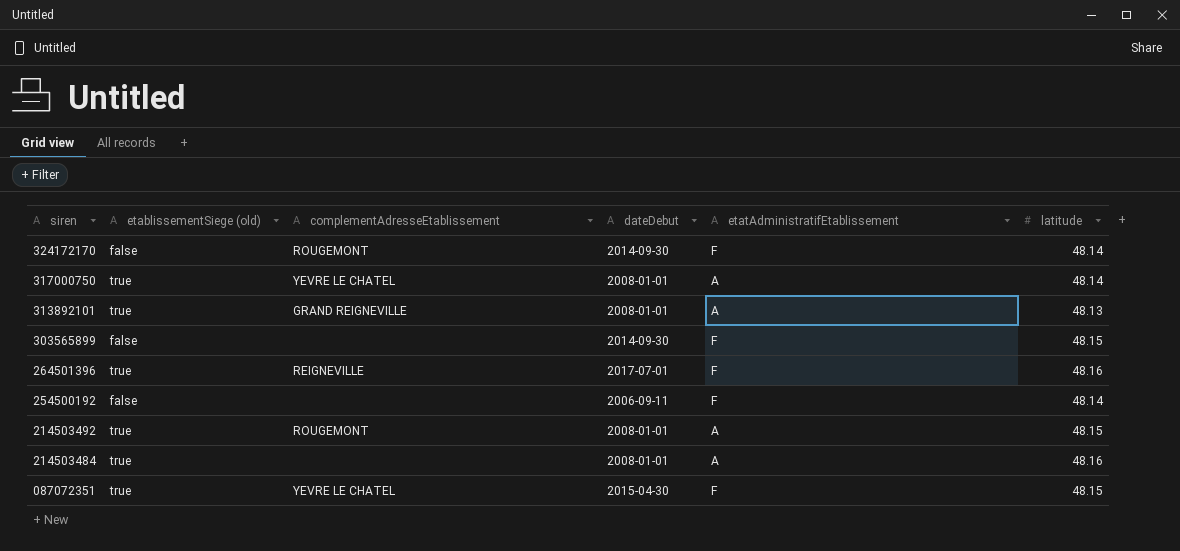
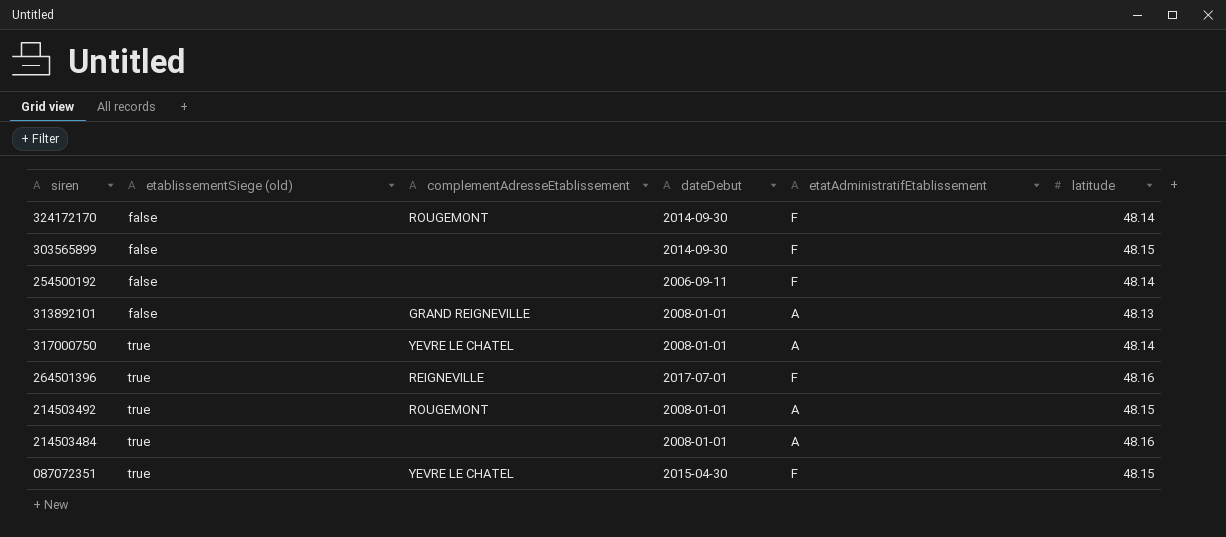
row order: siren descending -> etablissementSiege (old) ascending
313892101 | etablissementSiege (old): true -> false

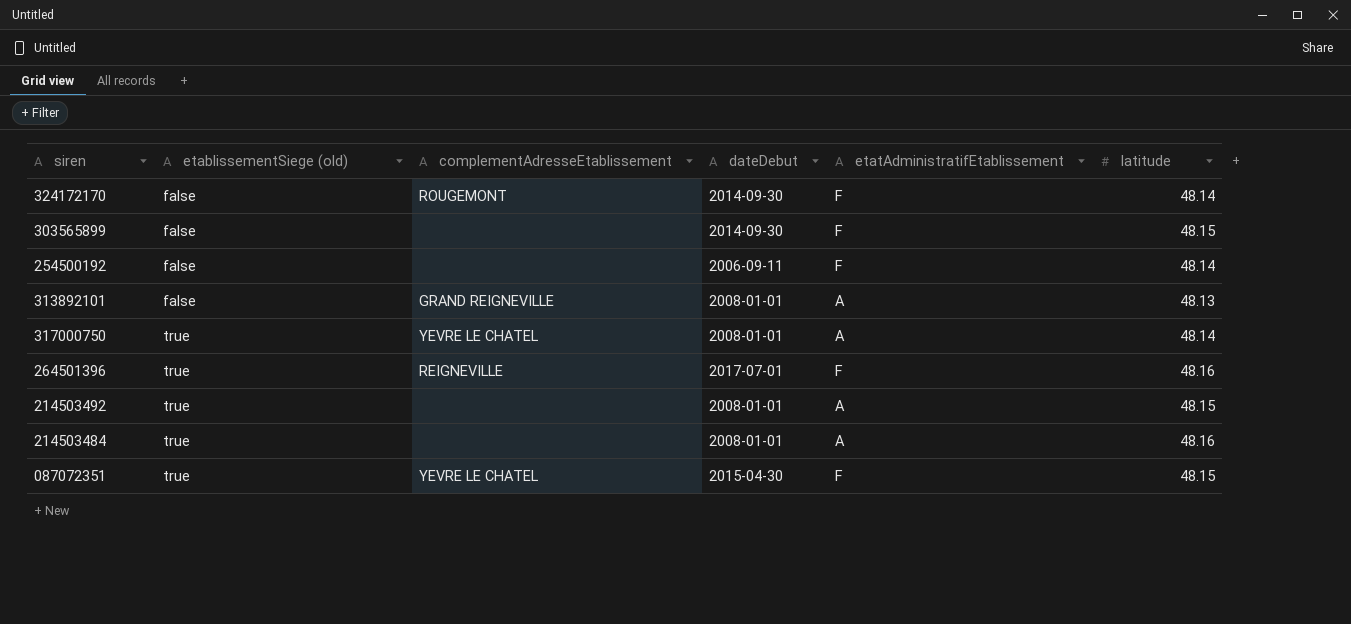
214503492 | complementAdresseEtablissement: ROUGEMONT -> none

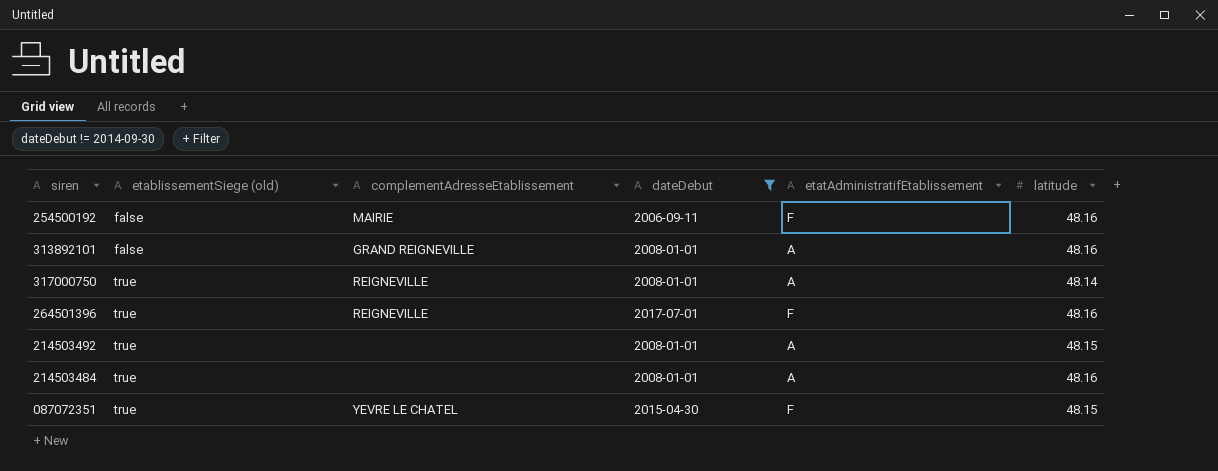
filter: none -> dateDebut != 2014-09-30
254500192 | complementAdresseEtablissement: none -> MAIRIE
254500192 | latitude: 48.14 -> 48.16
313892101 | latitude: 48.13 -> 48.16
317000750 | complementAdresseEtablissement: YEVRE LE CHATEL -> REIGNEVILLE

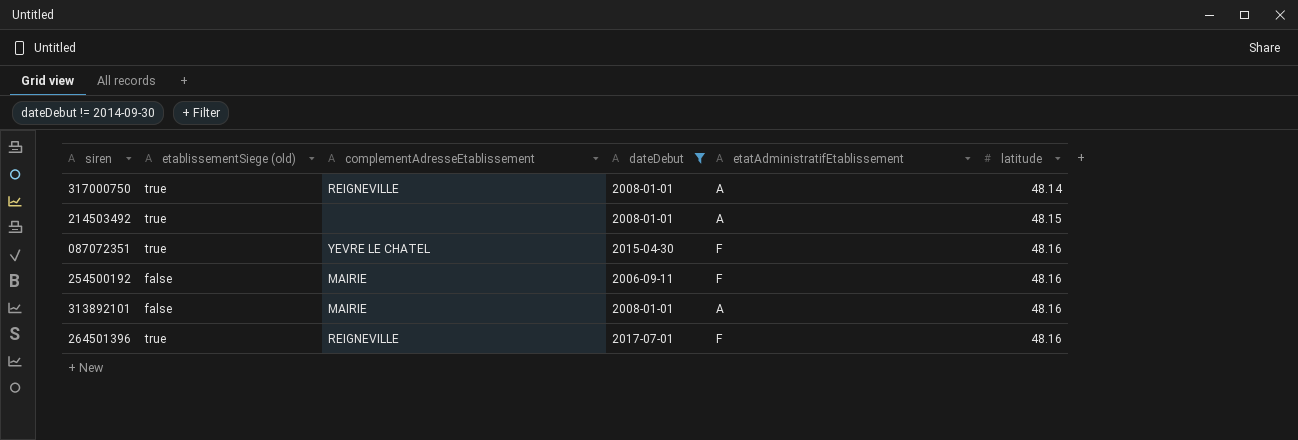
row order: etablissementSiege (old) ascending -> latitude ascending
row 214503484: true | none | 2008-01-01 | A | 48.16 -> none
087072351 | latitude: 48.15 -> 48.16
313892101 | complementAdresseEtablissement: GRAND REIGNEVILLE -> MAIRIE

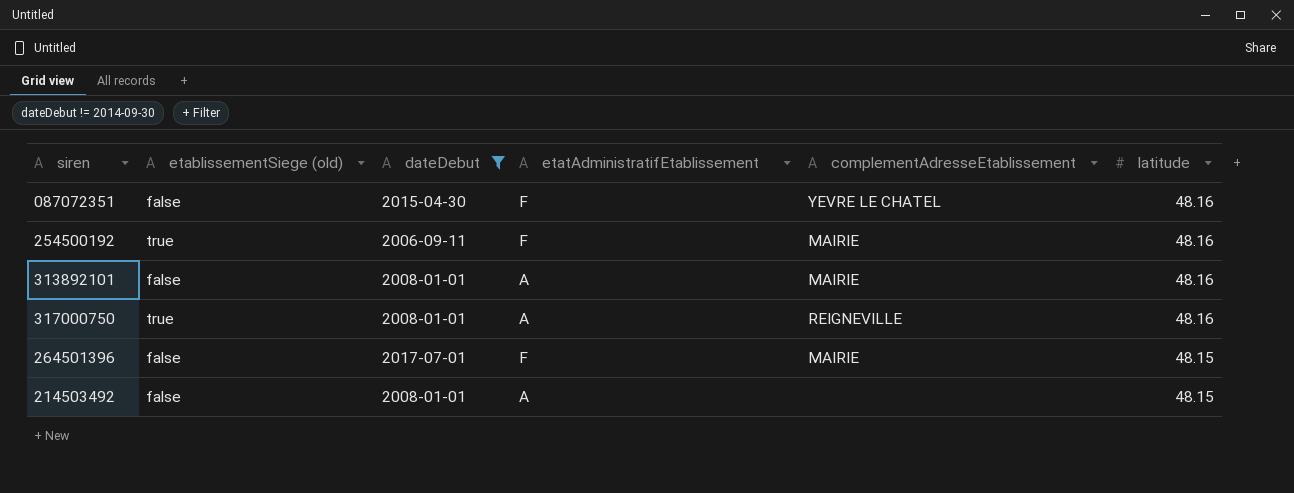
row order: latitude ascending -> latitude descending
column complementAdresseEtablissement | position: 3 -> 5
087072351 | etablissementSiege (old): true -> false
254500192 | etablissementSiege (old): false -> true
317000750 | latitude: 48.14 -> 48.16
264501396 | etablissementSiege (old): true -> false
264501396 | complementAdresseEtablissement: REIGNEVILLE -> MAIRIE
264501396 | latitude: 48.16 -> 48.15
214503492 | etablissementSiege (old): true -> false

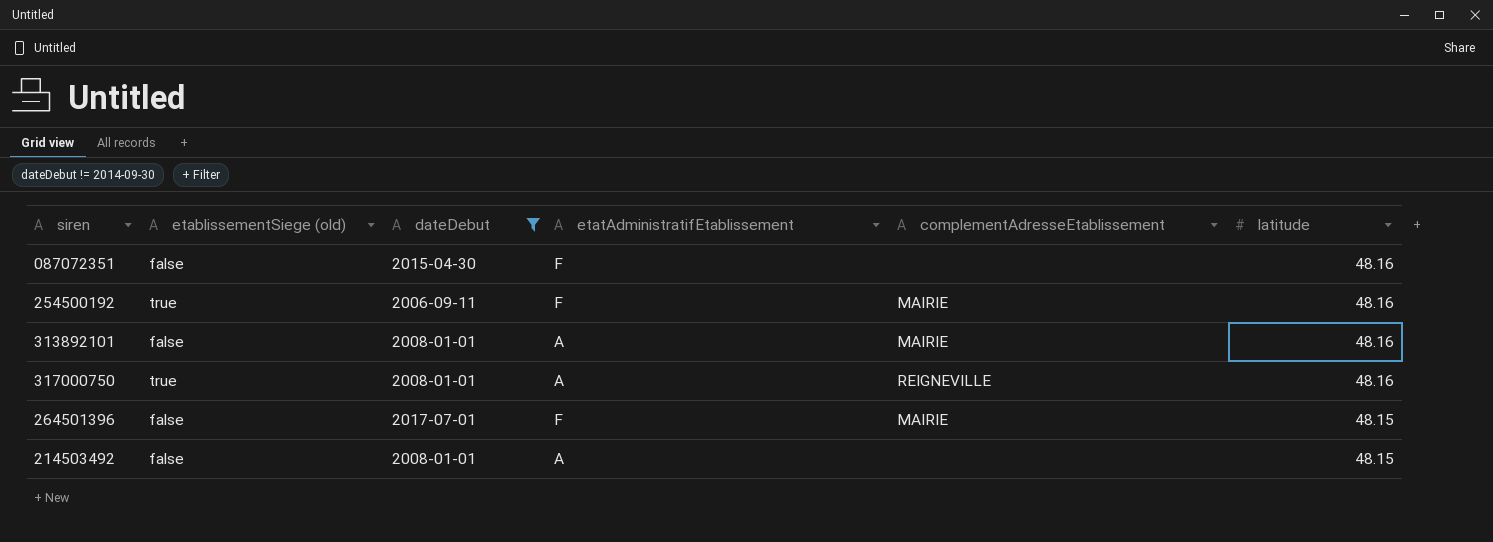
087072351 | complementAdresseEtablissement: YEVRE LE CHATEL -> none

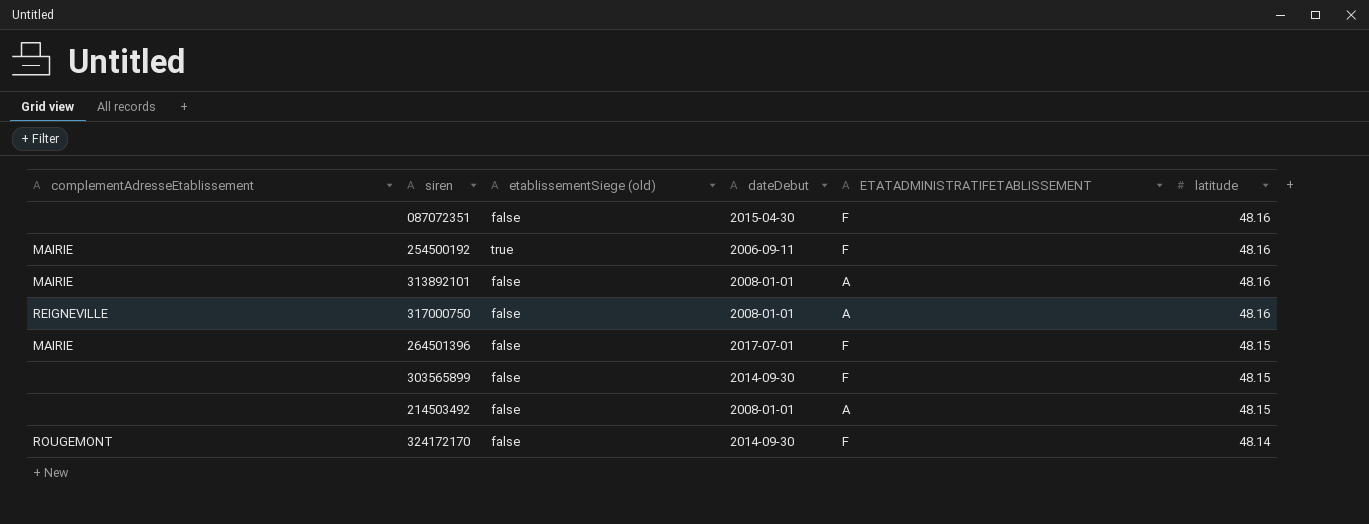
filter: dateDebut != 2014-09-30 -> none
column complementAdresseEtablissement | position: 5 -> 1
column name: etatAdministratifEtablissement -> ETATADMINISTRATIFETABLISSEMENT
317000750 | etablissementSiege (old): true -> false

